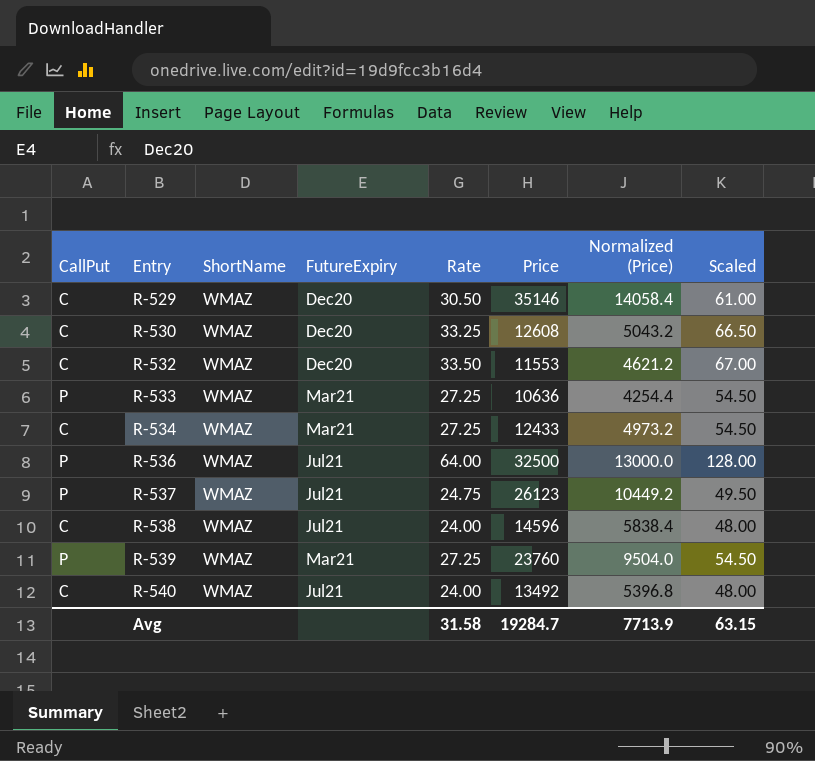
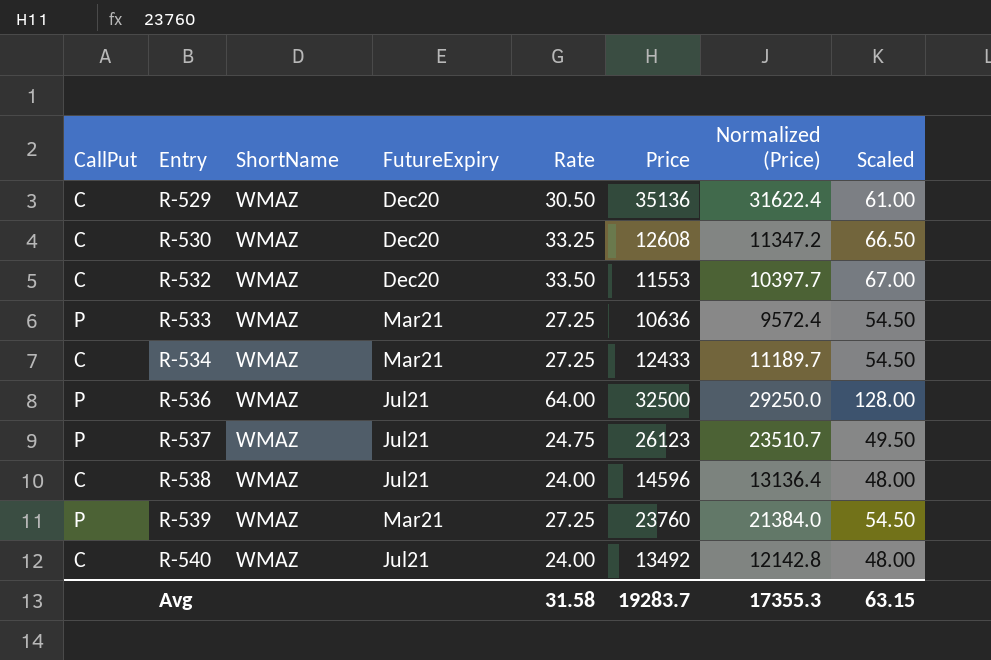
column Normalized (Price) | formula: [Price] * 0.4 -> [Price] * 0.9
R-529 | Price: 35146 -> 35136
Avg | Price: 19284.7 -> 19283.7
Avg | Normalized (Price): 7713.9 -> 17355.3

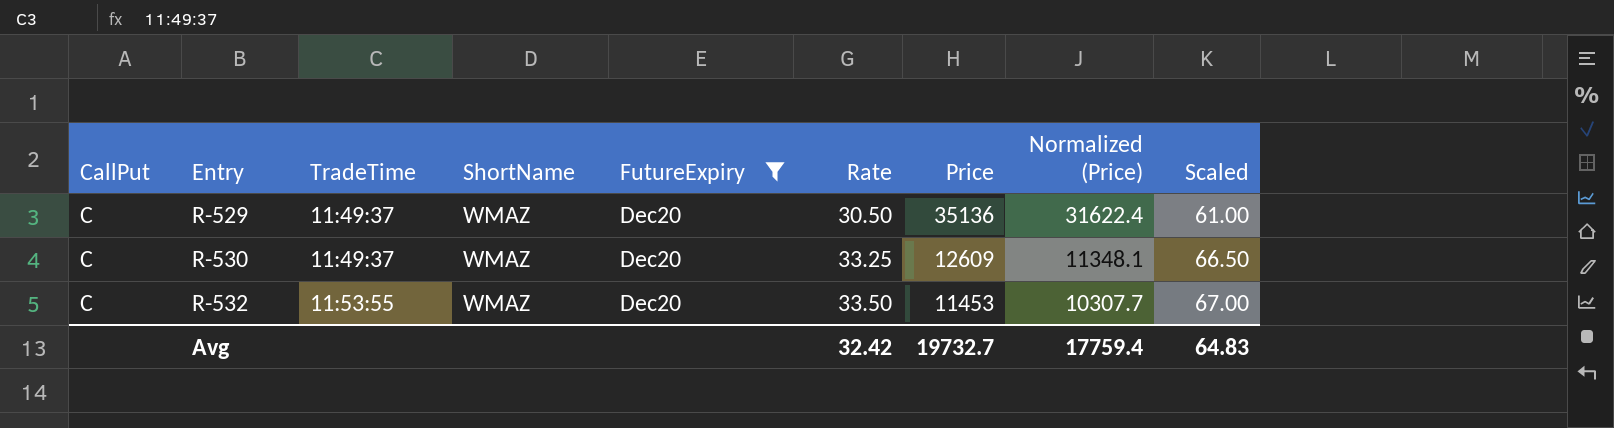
filter: none -> FutureExpiry = Dec20
column TradeTime | position: none -> 3
R-530 | Price: 12608 -> 12609
R-530 | Normalized (Price): 11347.2 -> 11348.1
R-532 | Price: 11553 -> 11453
R-532 | Normalized (Price): 10397.7 -> 10307.7
Avg | Rate: 31.58 -> 32.42
Avg | Price: 19283.7 -> 19732.7
Avg | Normalized (Price): 17355.3 -> 17759.4
Avg | Scaled: 63.15 -> 64.83

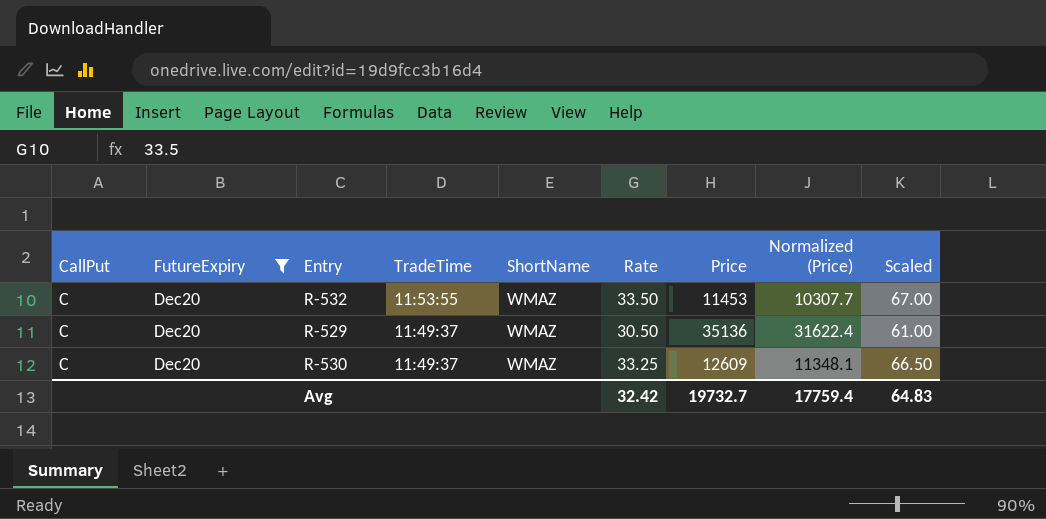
row order: Entry ascending -> TradeTime descending
column FutureExpiry | position: 5 -> 2

